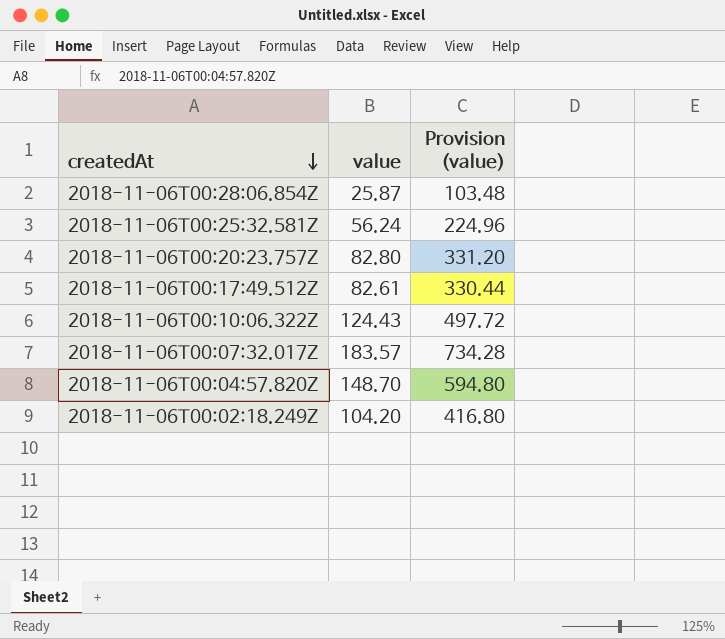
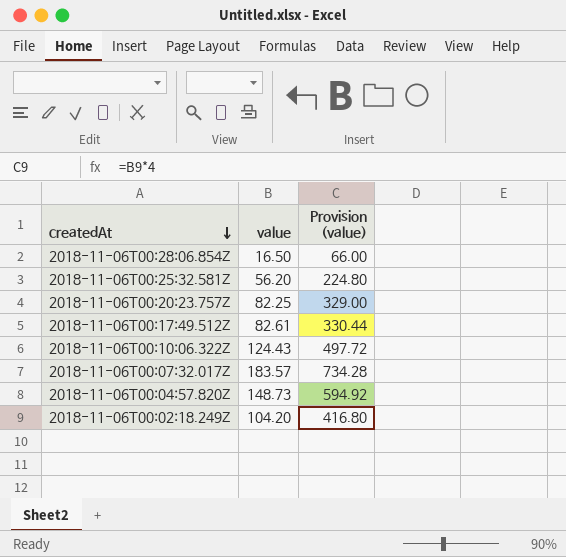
2018-11-06T00:28:06.854Z | value: 25.87 -> 16.50
2018-11-06T00:28:06.854Z | Provision (value): 103.48 -> 66.00
2018-11-06T00:25:32.581Z | value: 56.24 -> 56.20
2018-11-06T00:25:32.581Z | Provision (value): 224.96 -> 224.80
2018-11-06T00:20:23.757Z | value: 82.80 -> 82.25
2018-11-06T00:20:23.757Z | Provision (value): 331.20 -> 329.00
2018-11-06T00:04:57.820Z | value: 148.70 -> 148.73
2018-11-06T00:04:57.820Z | Provision (value): 594.80 -> 594.92

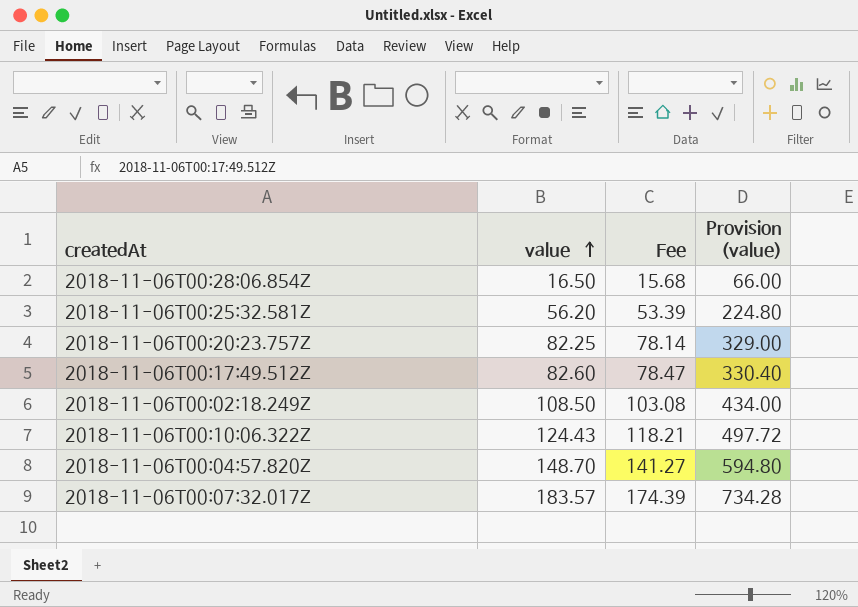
row order: createdAt descending -> value ascending
column Fee | formula: none -> [value] * 0.95
2018-11-06T00:17:49.512Z | value: 82.61 -> 82.60
2018-11-06T00:17:49.512Z | Provision (value): 330.44 -> 330.40
2018-11-06T00:02:18.249Z | value: 104.20 -> 108.50
2018-11-06T00:02:18.249Z | Provision (value): 416.80 -> 434.00
2018-11-06T00:04:57.820Z | value: 148.73 -> 148.70
2018-11-06T00:04:57.820Z | Provision (value): 594.92 -> 594.80

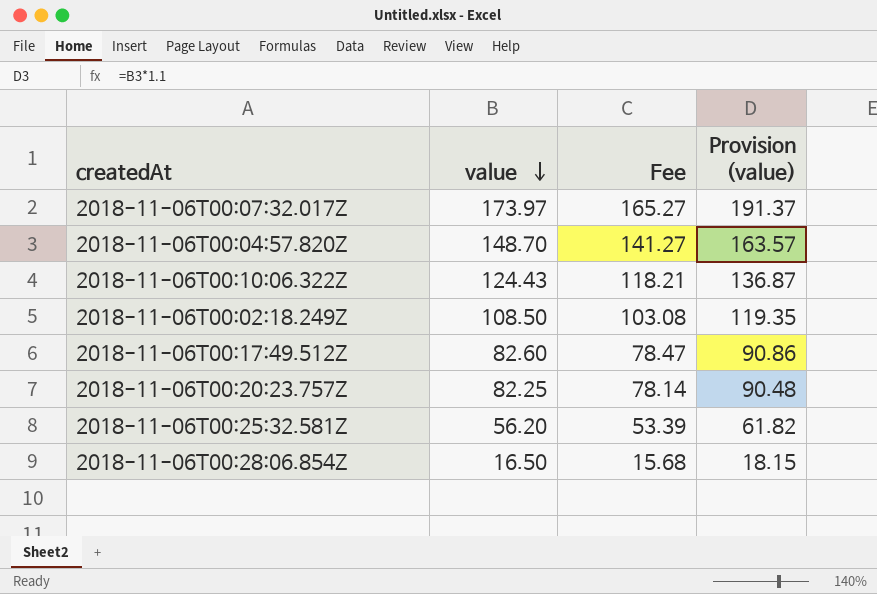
row order: value ascending -> value descending
column Provision (value) | formula: [value] * 4 -> [value] * 1.1
2018-11-06T00:07:32.017Z | value: 183.57 -> 173.97
2018-11-06T00:07:32.017Z | Fee: 174.39 -> 165.27

